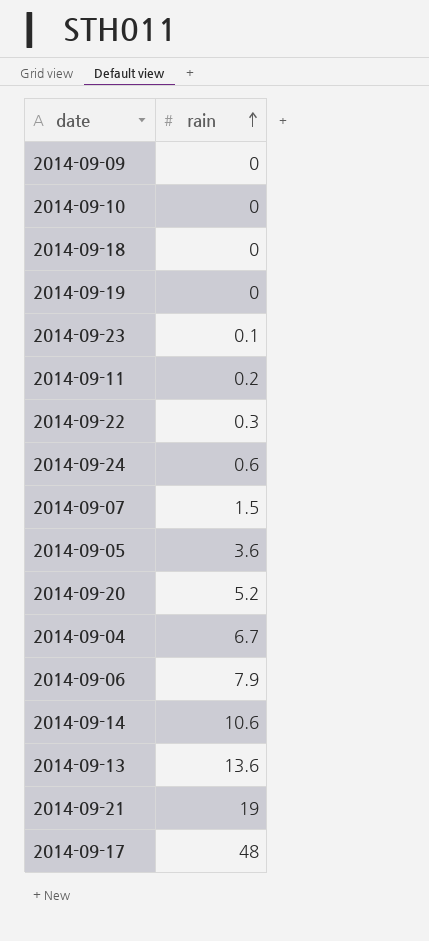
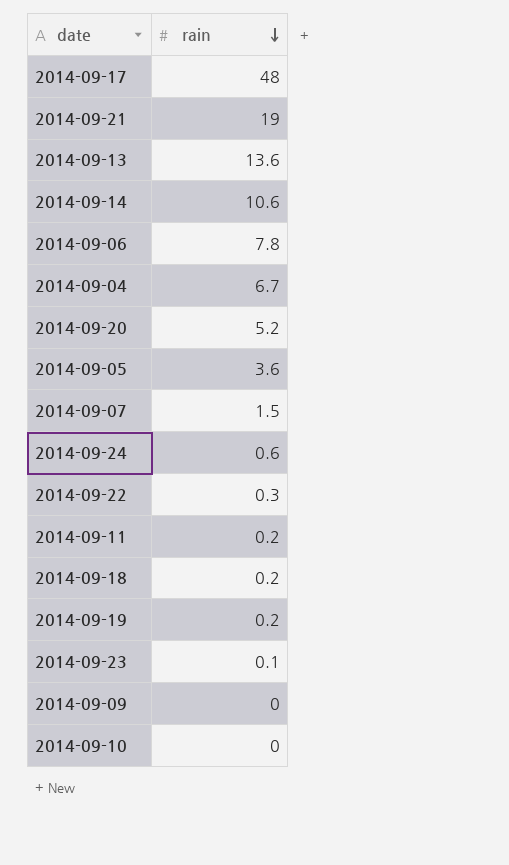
row order: rain ascending -> rain descending
2014-09-06 | rain: 7.9 -> 7.8
2014-09-18 | rain: 0 -> 0.2
2014-09-19 | rain: 0 -> 0.2

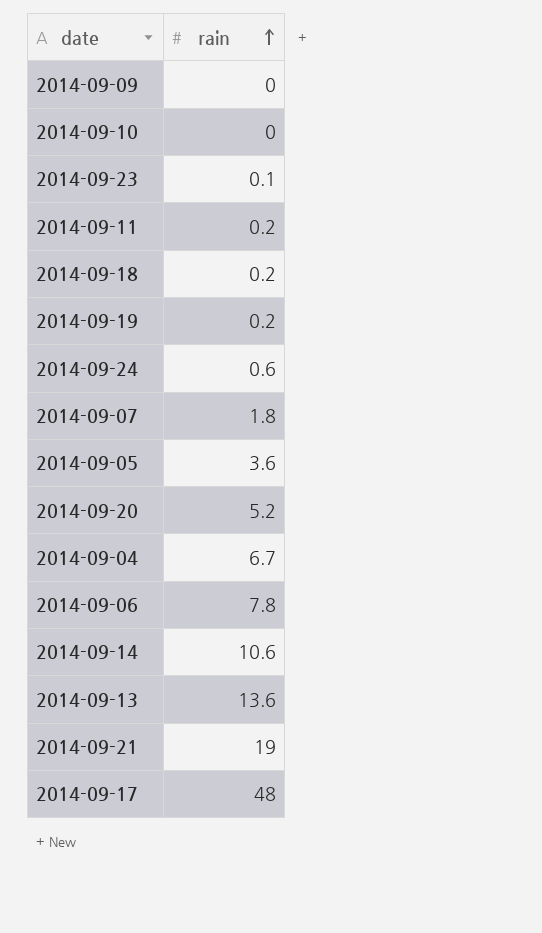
row order: rain descending -> rain ascending
row 2014-09-22: 0.3 -> none
2014-09-07 | rain: 1.5 -> 1.8

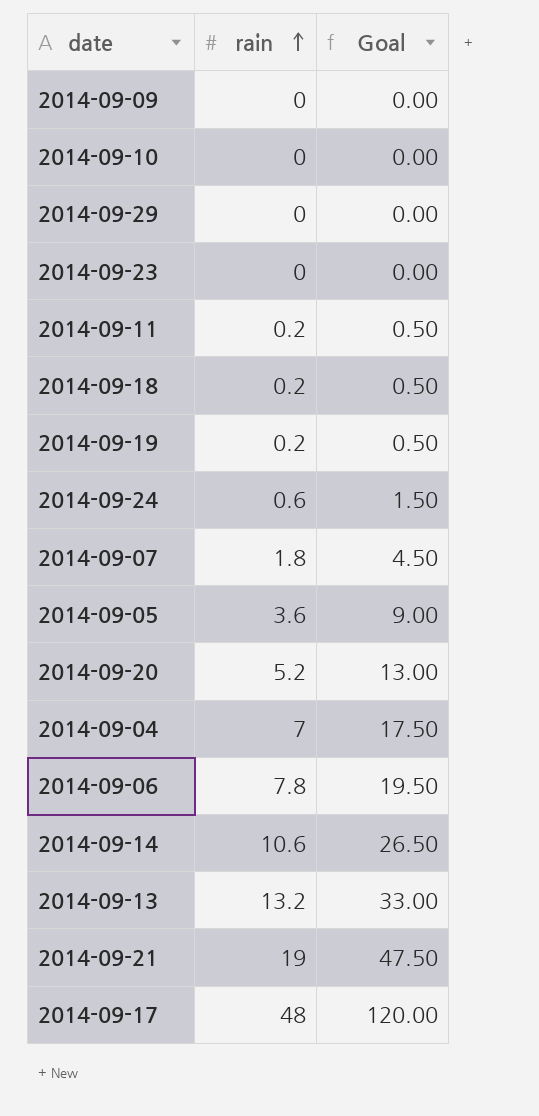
column Goal | formula: none -> [rain] * 2.5
row 2014-09-29: none -> 0 | 0.00
2014-09-23 | rain: 0.1 -> 0
2014-09-04 | rain: 6.7 -> 7
2014-09-13 | rain: 13.6 -> 13.2

